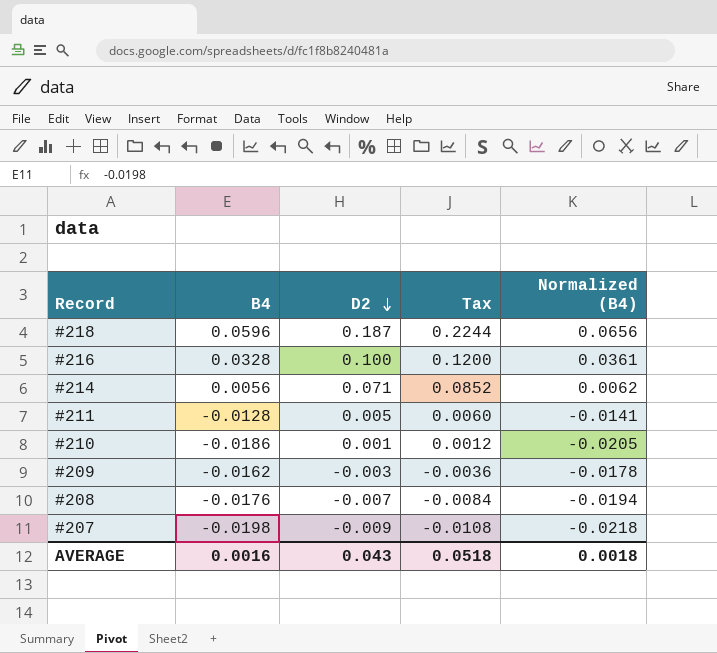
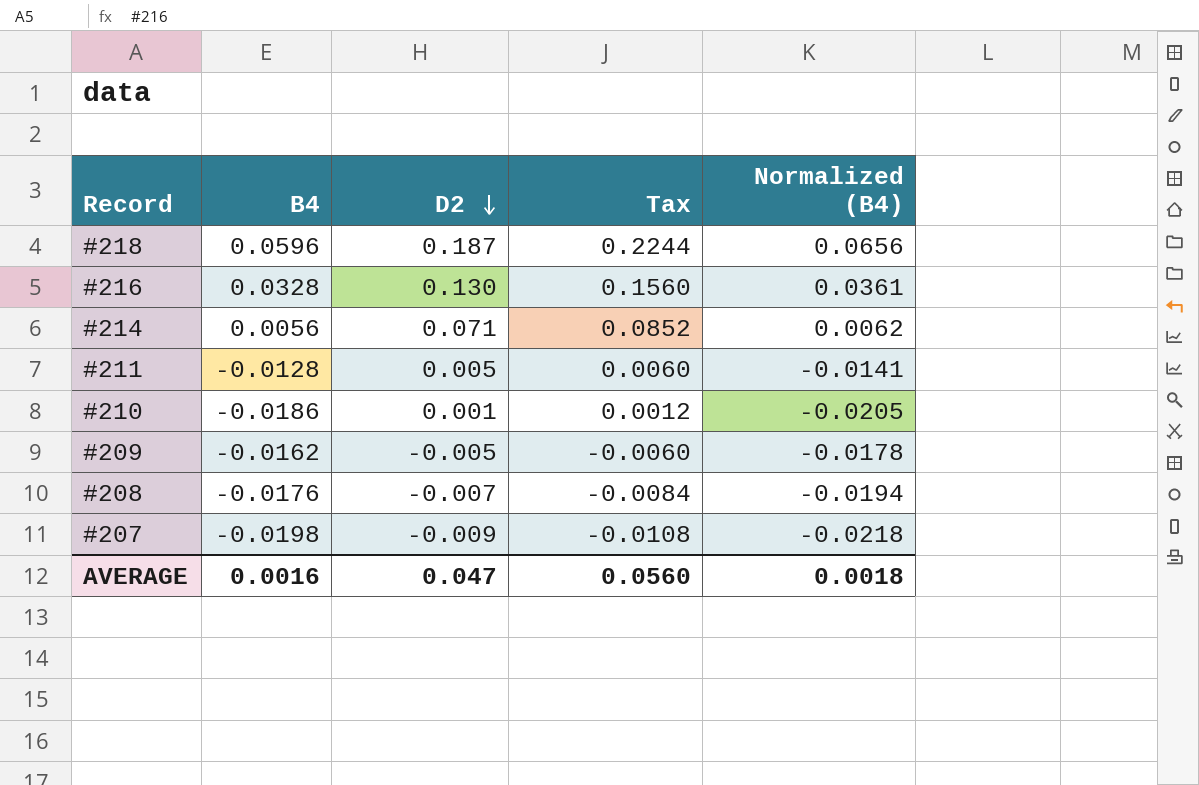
#216 | D2: 0.100 -> 0.130
#216 | Tax: 0.1200 -> 0.1560
#209 | D2: -0.003 -> -0.005
#209 | Tax: -0.0036 -> -0.0060
AVERAGE | D2: 0.043 -> 0.047
AVERAGE | Tax: 0.0518 -> 0.0560

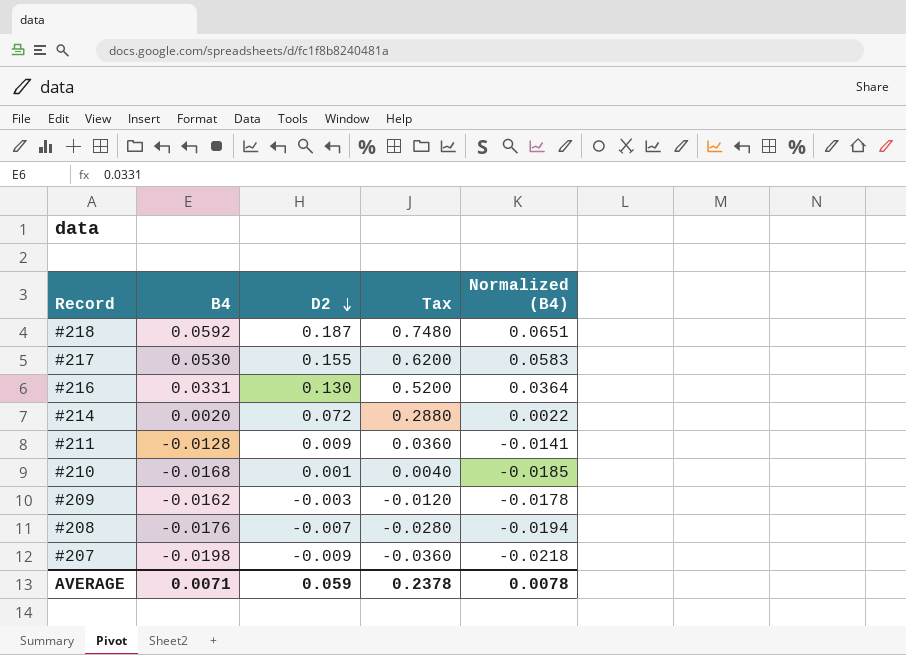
column Tax | formula: [D2] * 1.2 -> [D2] * 4
#218 | B4: 0.0596 -> 0.0592
#218 | Normalized (B4): 0.0656 -> 0.0651
row #217: none -> 0.0530 | 0.155 | 0.6200 | 0.0583
#216 | B4: 0.0328 -> 0.0331
#216 | Normalized (B4): 0.0361 -> 0.0364
#214 | B4: 0.0056 -> 0.0020
#214 | D2: 0.071 -> 0.072
#214 | Normalized (B4): 0.0062 -> 0.0022
#211 | D2: 0.005 -> 0.009
#210 | B4: -0.0186 -> -0.0168
#210 | Normalized (B4): -0.0205 -> -0.0185
#209 | D2: -0.005 -> -0.003
AVERAGE | B4: 0.0016 -> 0.0071
AVERAGE | D2: 0.047 -> 0.059
AVERAGE | Tax: 0.0560 -> 0.2378
AVERAGE | Normalized (B4): 0.0018 -> 0.0078

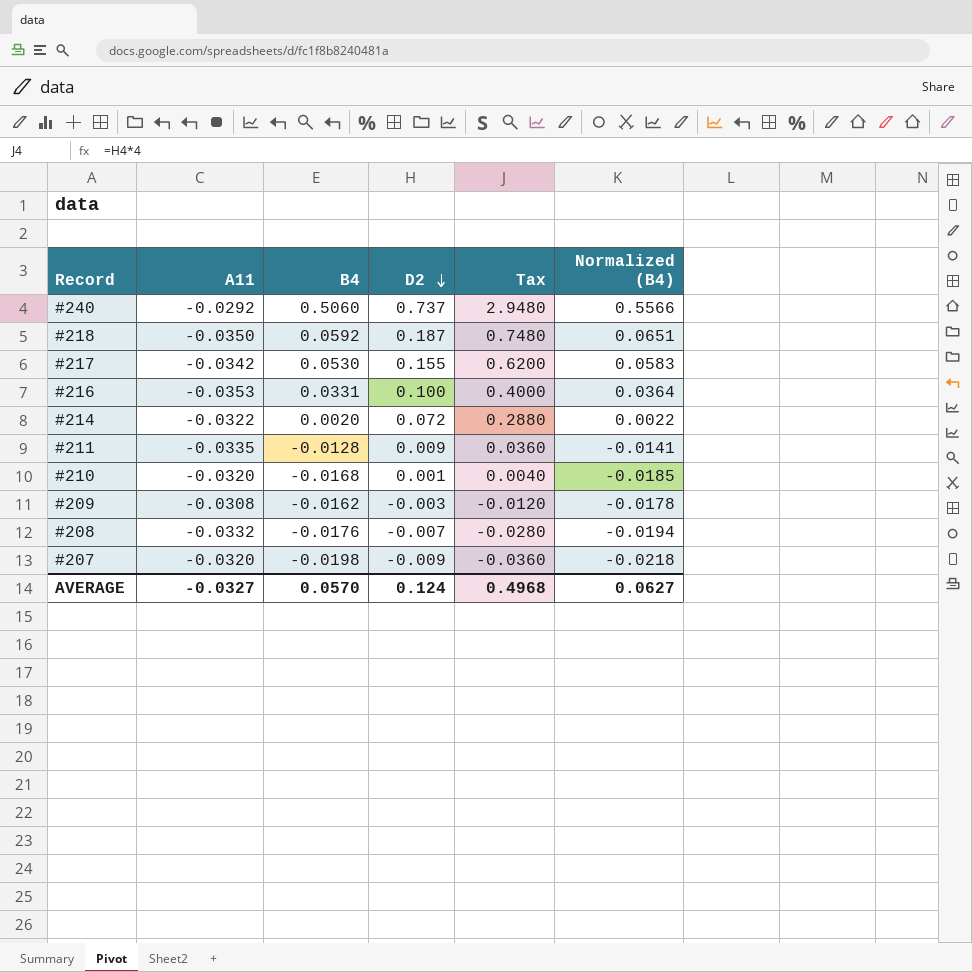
column A11 | position: none -> 2
row #240: none -> -0.0292 | 0.5060 | 0.737 | 2.9480 | 0.5566
#216 | D2: 0.130 -> 0.100
#216 | Tax: 0.5200 -> 0.4000
AVERAGE | B4: 0.0071 -> 0.0570
AVERAGE | D2: 0.059 -> 0.124
AVERAGE | Tax: 0.2378 -> 0.4968
AVERAGE | Normalized (B4): 0.0078 -> 0.0627

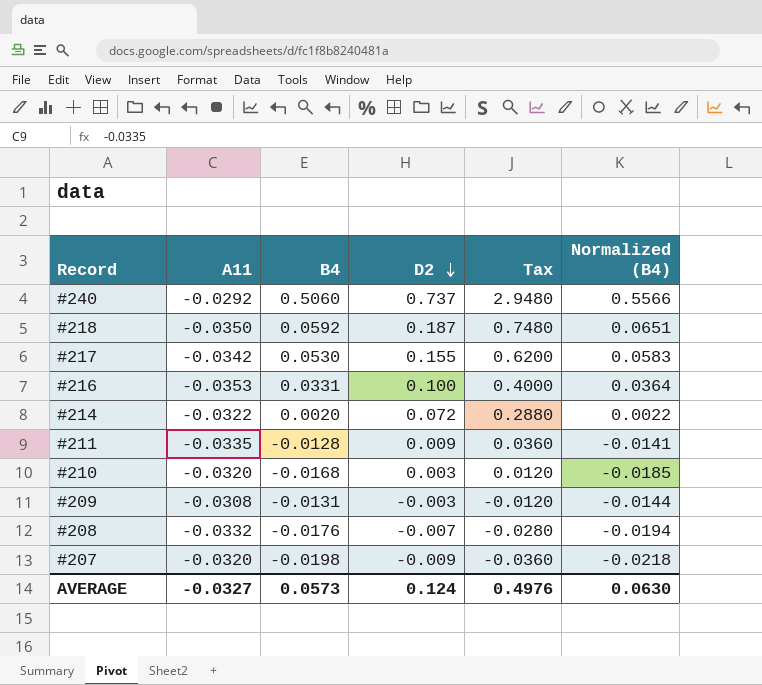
#210 | D2: 0.001 -> 0.003
#210 | Tax: 0.0040 -> 0.0120
#209 | B4: -0.0162 -> -0.0131
#209 | Normalized (B4): -0.0178 -> -0.0144
AVERAGE | B4: 0.0570 -> 0.0573
AVERAGE | Tax: 0.4968 -> 0.4976
AVERAGE | Normalized (B4): 0.0627 -> 0.0630

